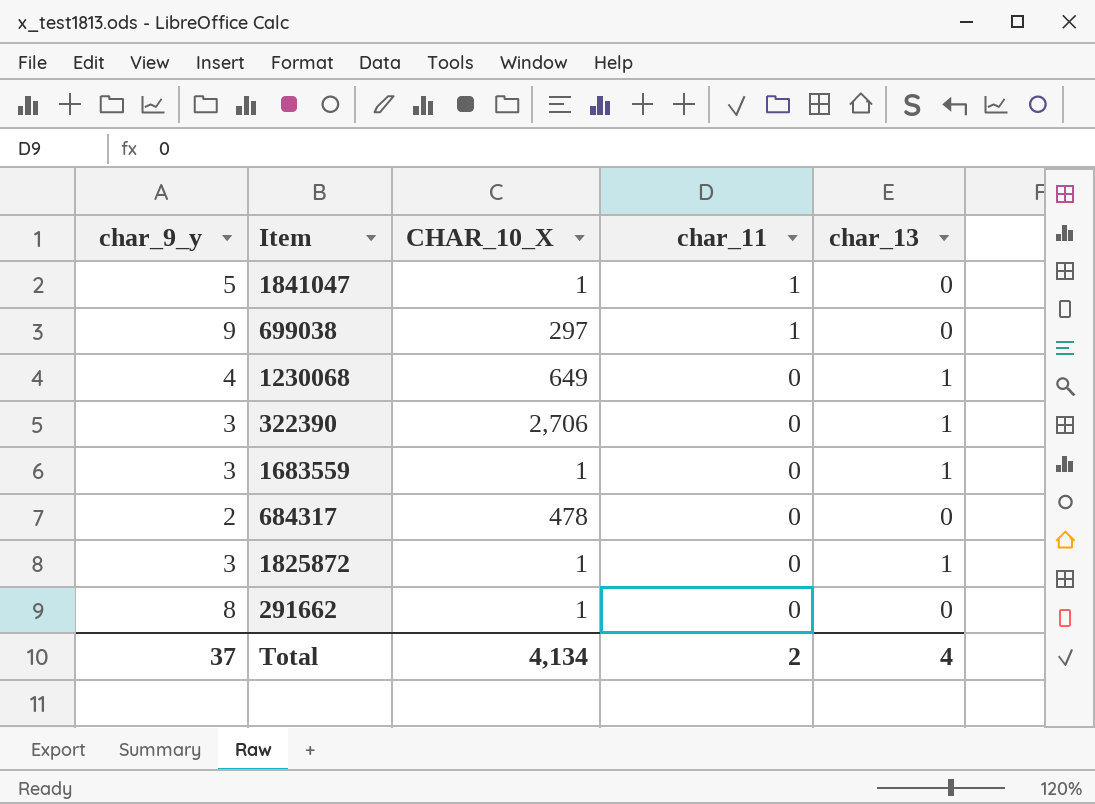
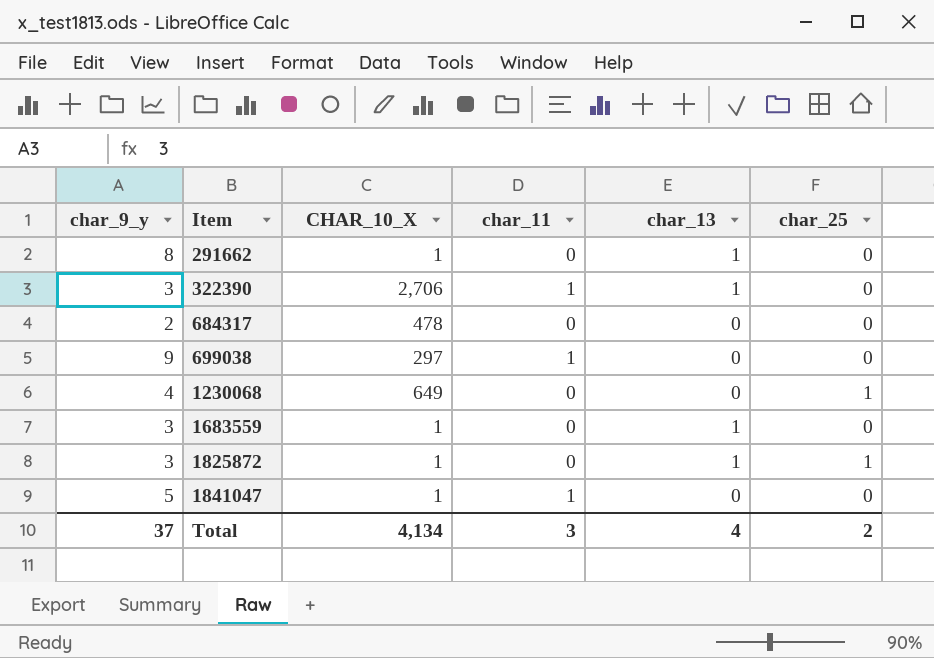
row order: char_11 descending -> Item ascending
column char_25 | position: none -> 6
291662 | char_13: 0 -> 1
322390 | char_11: 0 -> 1
1230068 | char_13: 1 -> 0
Total | char_11: 2 -> 3

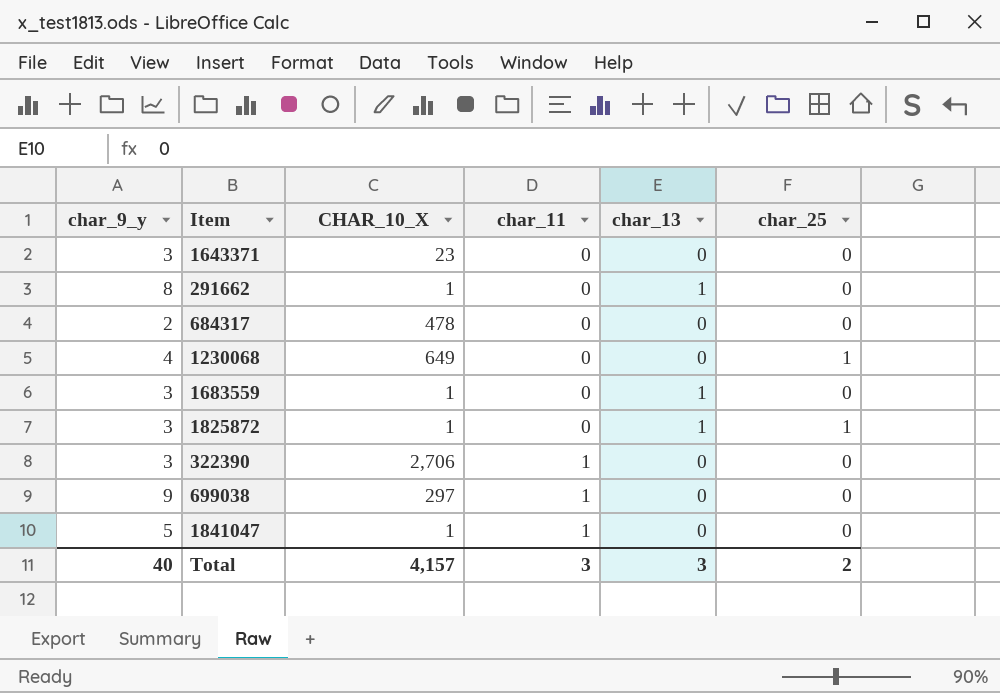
row order: Item ascending -> char_11 ascending
row 1643371: none -> 3 | 23 | 0 | 0 | 0
322390 | char_13: 1 -> 0
Total | char_9_y: 37 -> 40
Total | CHAR_10_X: 4,134 -> 4,157
Total | char_13: 4 -> 3

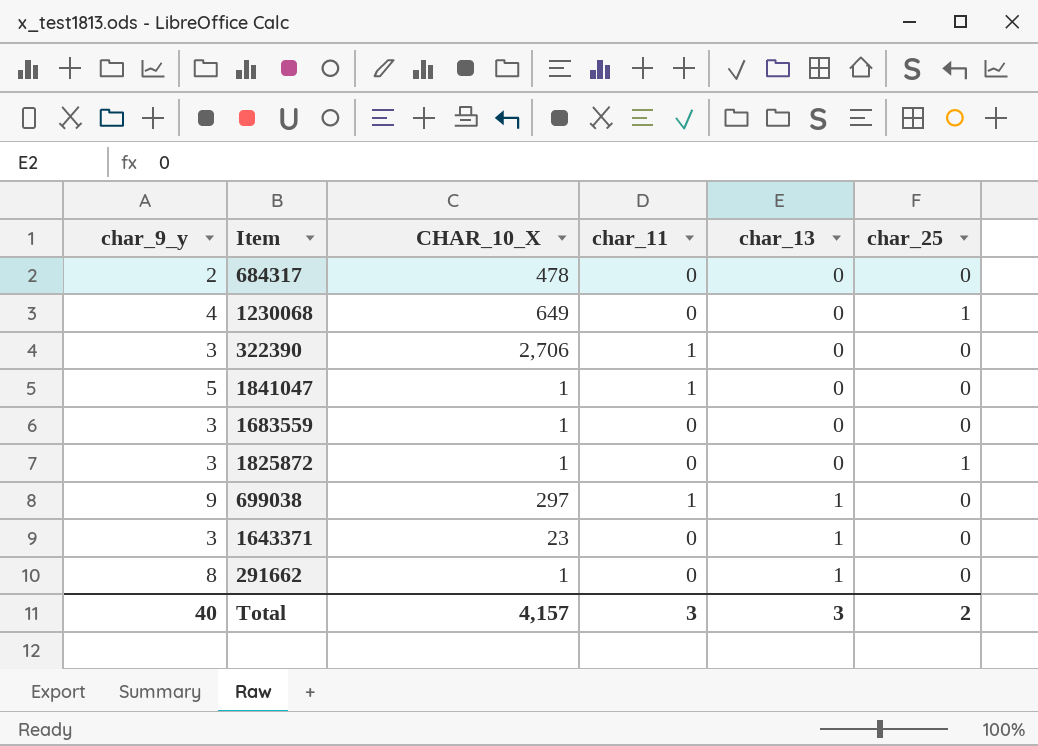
row order: char_11 ascending -> char_13 ascending
1683559 | char_13: 1 -> 0
1825872 | char_13: 1 -> 0
699038 | char_13: 0 -> 1
1643371 | char_13: 0 -> 1

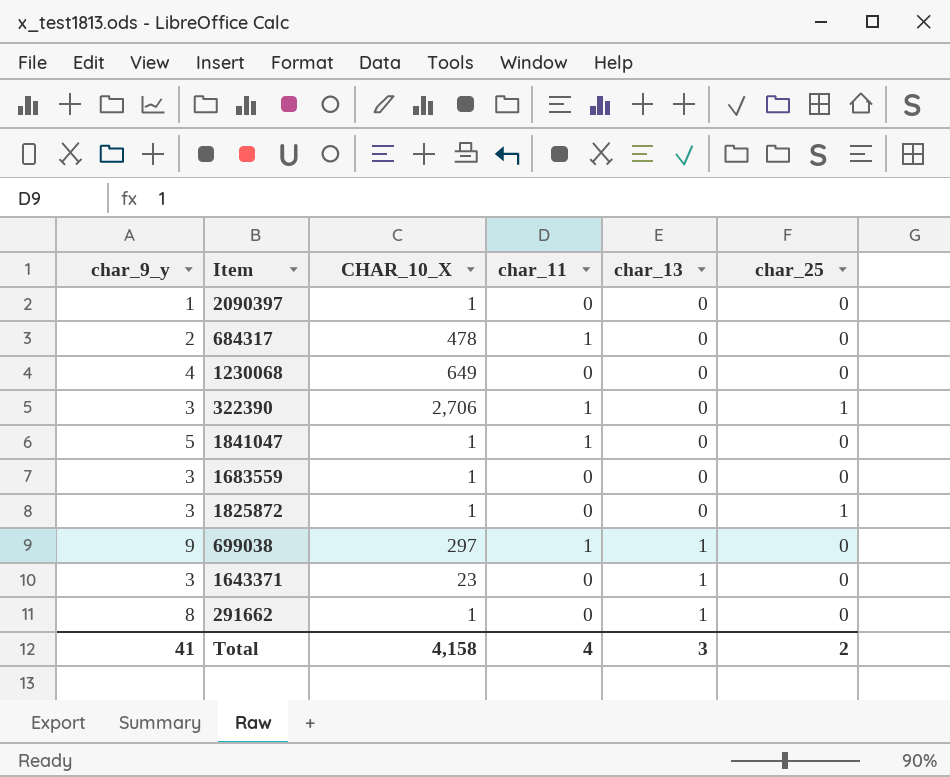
row 2090397: none -> 1 | 1 | 0 | 0 | 0
684317 | char_11: 0 -> 1
1230068 | char_25: 1 -> 0
322390 | char_25: 0 -> 1
Total | char_9_y: 40 -> 41
Total | CHAR_10_X: 4,157 -> 4,158
Total | char_11: 3 -> 4

